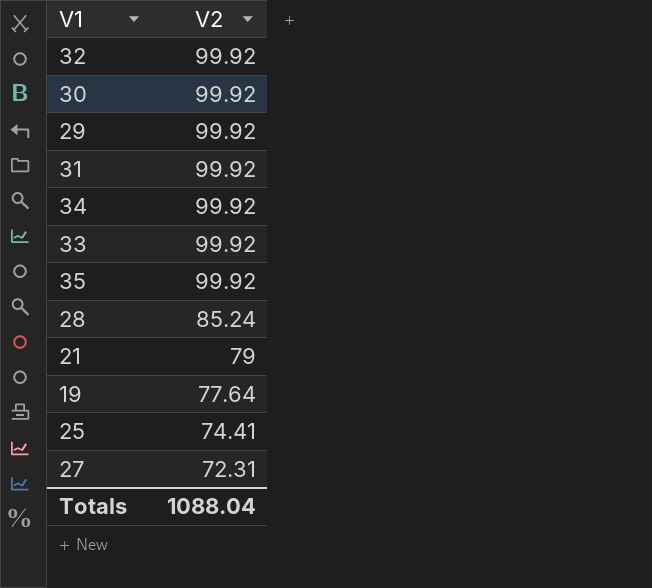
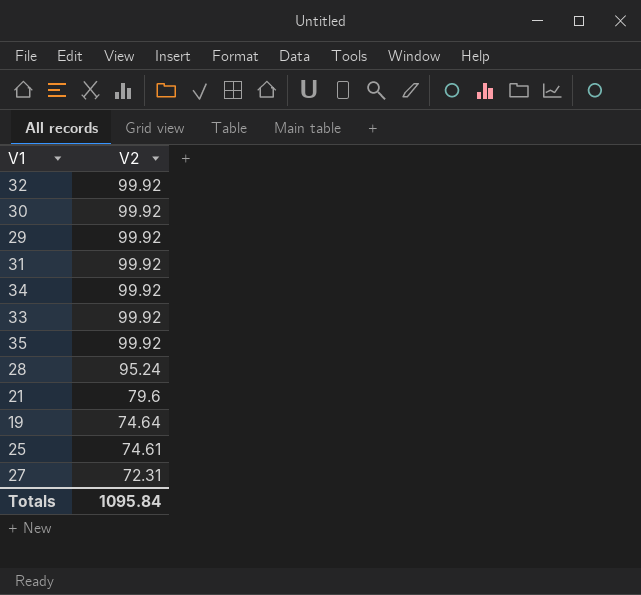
28 | V2: 85.24 -> 95.24
21 | V2: 79 -> 79.6
19 | V2: 77.64 -> 74.64
25 | V2: 74.41 -> 74.61
Totals | V2: 1088.04 -> 1095.84

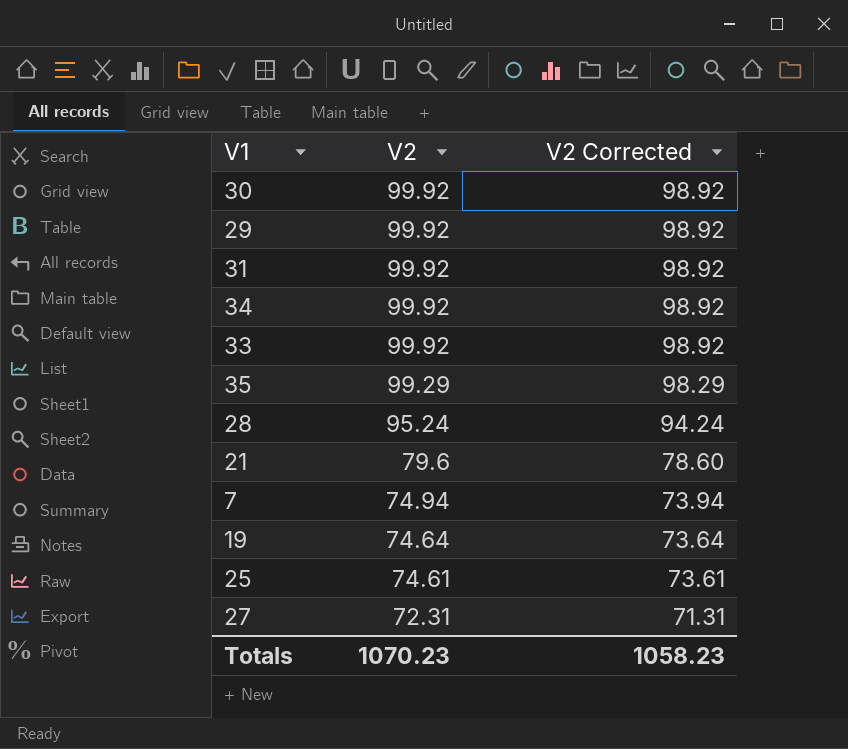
column V2 Corrected | formula: none -> [V2] - 1
row 32: 99.92 -> none
35 | V2: 99.92 -> 99.29
row 7: none -> 74.94 | 73.94
Totals | V2: 1095.84 -> 1070.23

